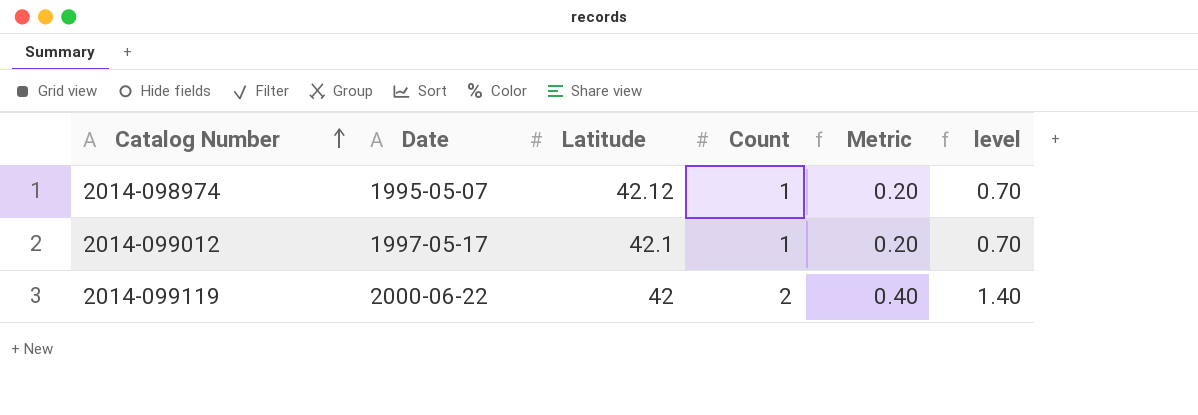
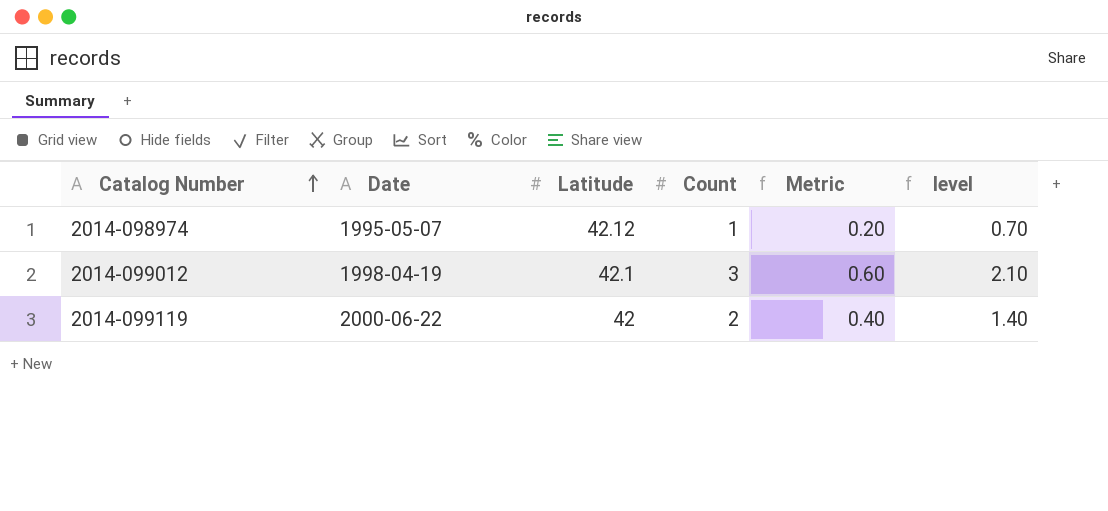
2014-099012 | Date: 1997-05-17 -> 1998-04-19
2014-099012 | Count: 1 -> 3
2014-099012 | Metric: 0.20 -> 0.60
2014-099012 | level: 0.70 -> 2.10

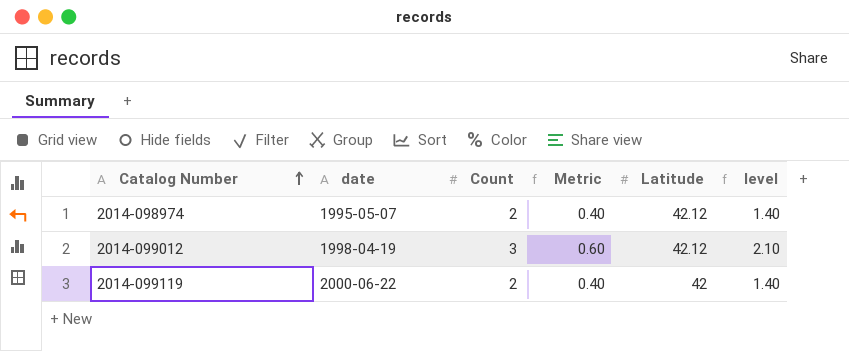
column name: Date -> date
column Latitude | position: 3 -> 5
2014-098974 | Count: 1 -> 2
2014-098974 | Metric: 0.20 -> 0.40
2014-098974 | level: 0.70 -> 1.40
2014-099012 | Latitude: 42.1 -> 42.12

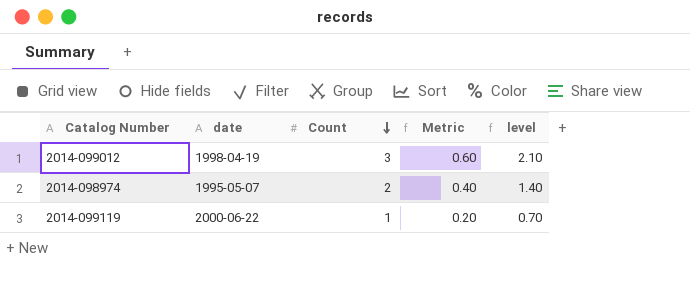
row order: Catalog Number ascending -> Count descending
column Latitude | position: 5 -> none
2014-099119 | Count: 2 -> 1
2014-099119 | Metric: 0.40 -> 0.20
2014-099119 | level: 1.40 -> 0.70

